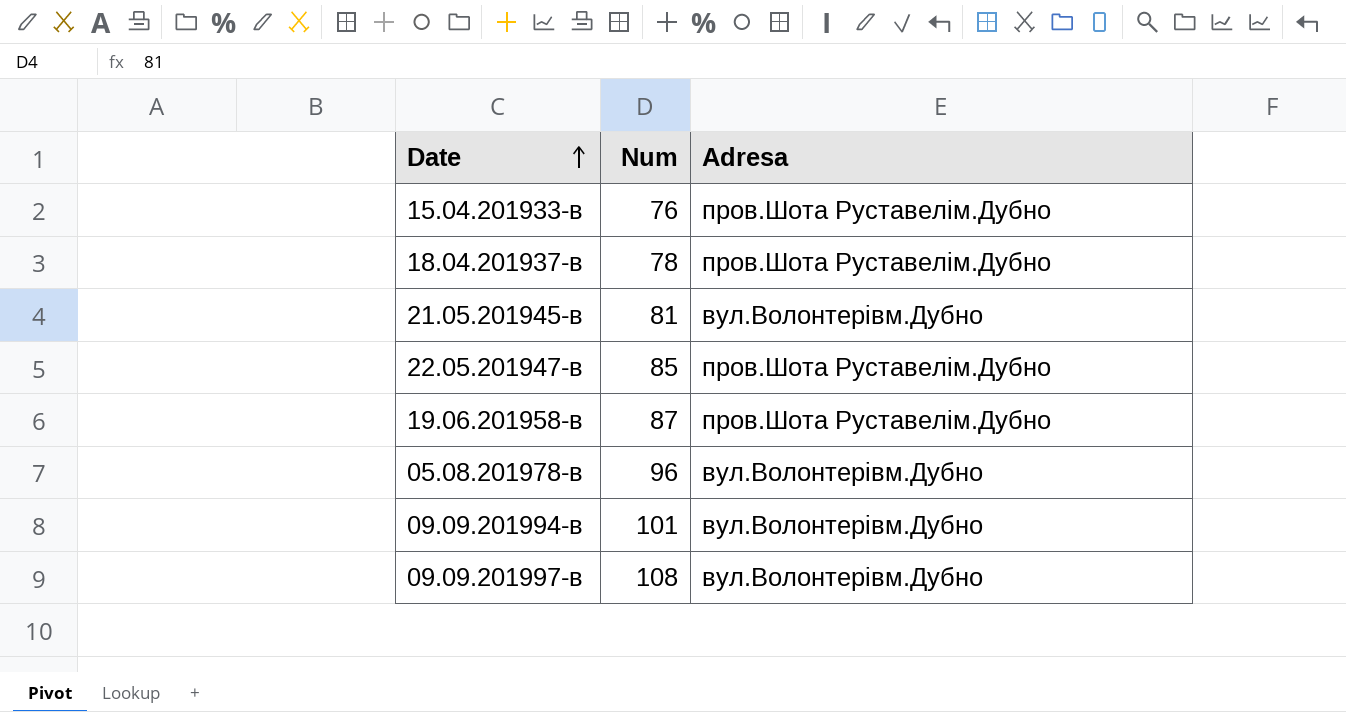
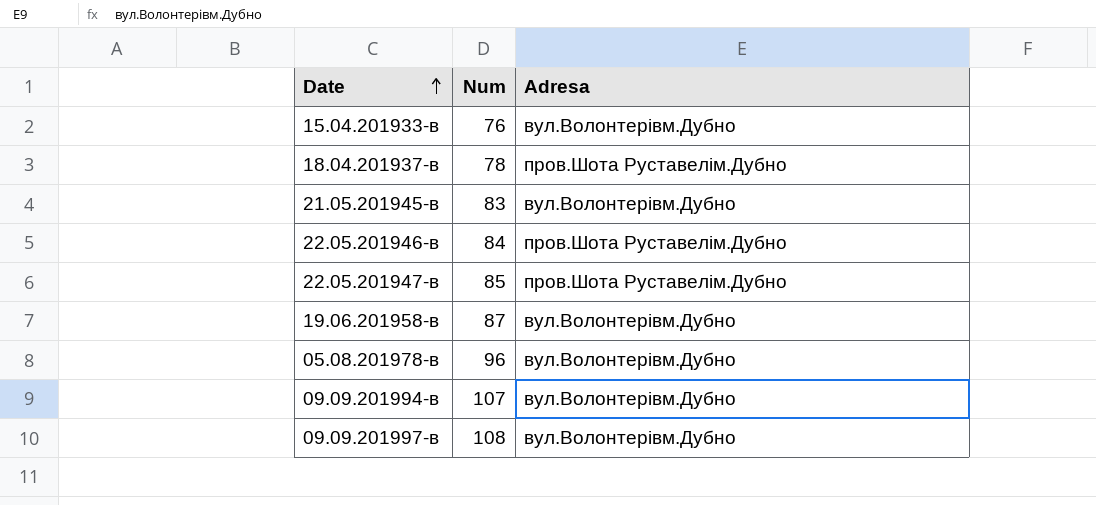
15.04.201933-в | Adresa: пров.Шота Руставелім.Дубно -> вул.Волонтерівм.Дубно
21.05.201945-в | Num: 81 -> 83
row 22.05.201946-в: none -> 84 | пров.Шота Руставелім.Дубно
19.06.201958-в | Adresa: пров.Шота Руставелім.Дубно -> вул.Волонтерівм.Дубно
09.09.201994-в | Num: 101 -> 107

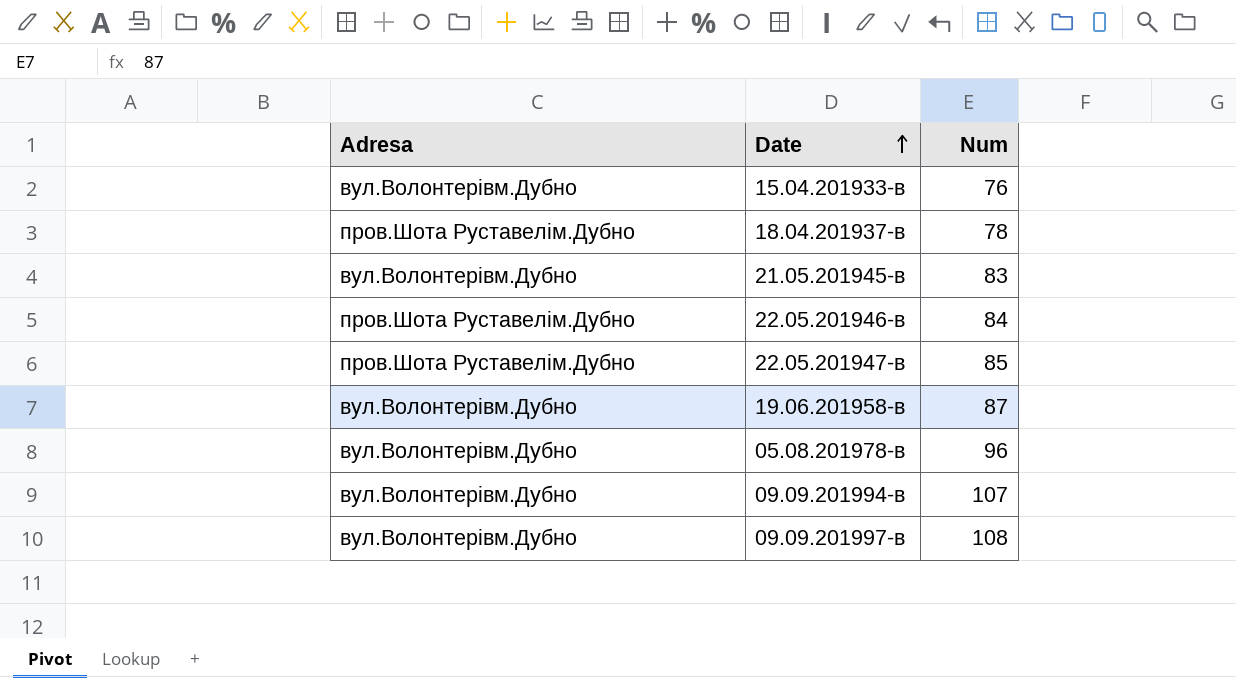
column Adresa | position: 3 -> 1

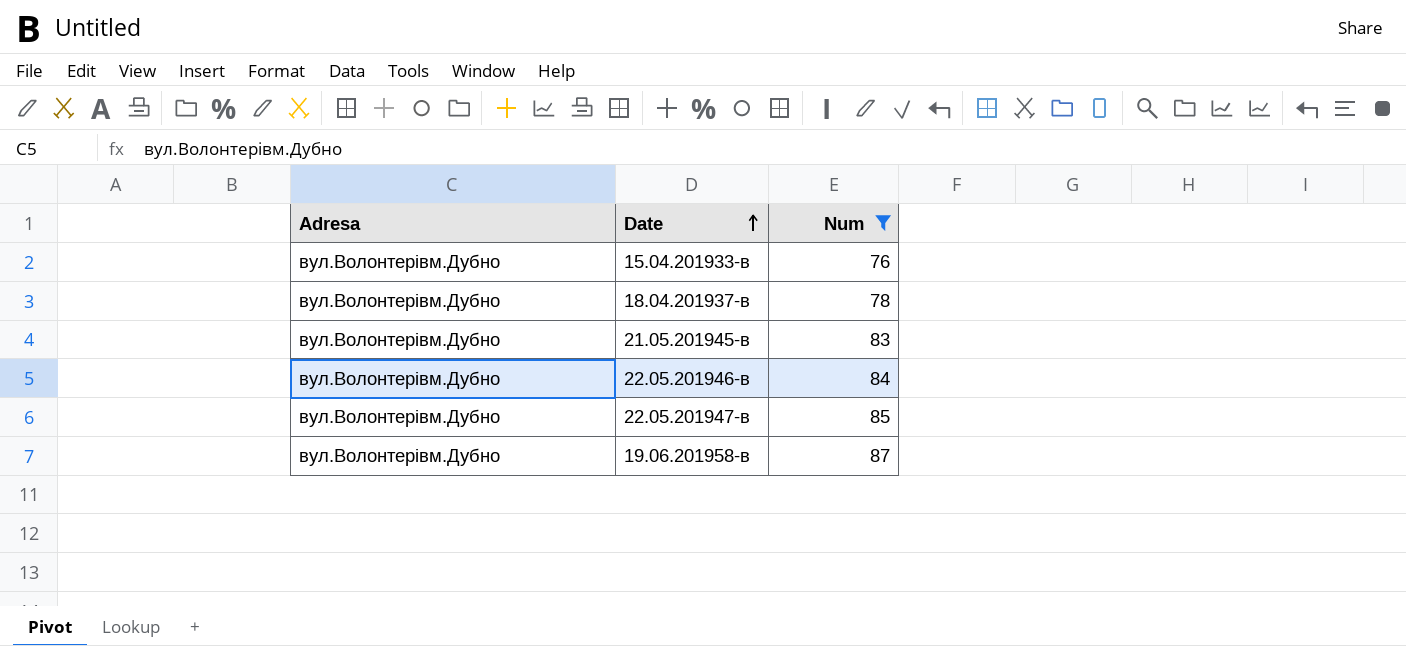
filter: none -> Num <= 87
18.04.201937-в | Adresa: пров.Шота Руставелім.Дубно -> вул.Волонтерівм.Дубно
22.05.201946-в | Adresa: пров.Шота Руставелім.Дубно -> вул.Волонтерівм.Дубно
22.05.201947-в | Adresa: пров.Шота Руставелім.Дубно -> вул.Волонтерівм.Дубно

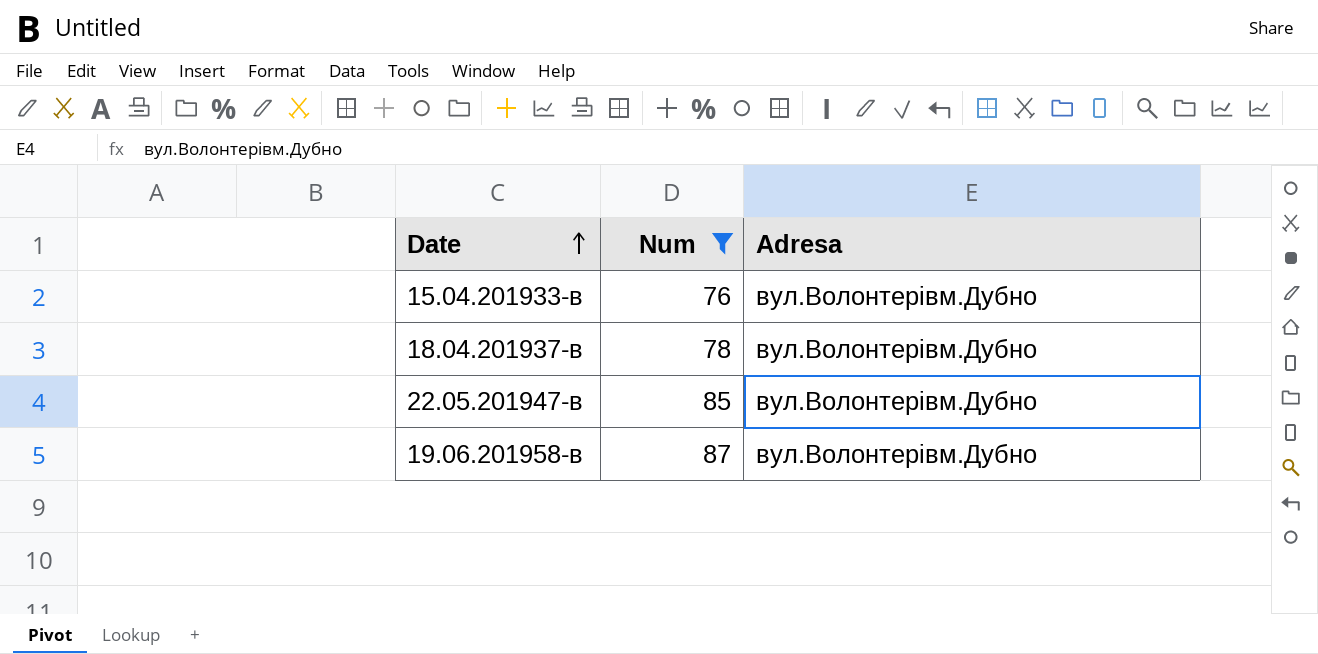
column Adresa | position: 1 -> 3
row 21.05.201945-в: вул.Волонтерівм.Дубно | 83 -> none
row 22.05.201946-в: вул.Волонтерівм.Дубно | 84 -> none

